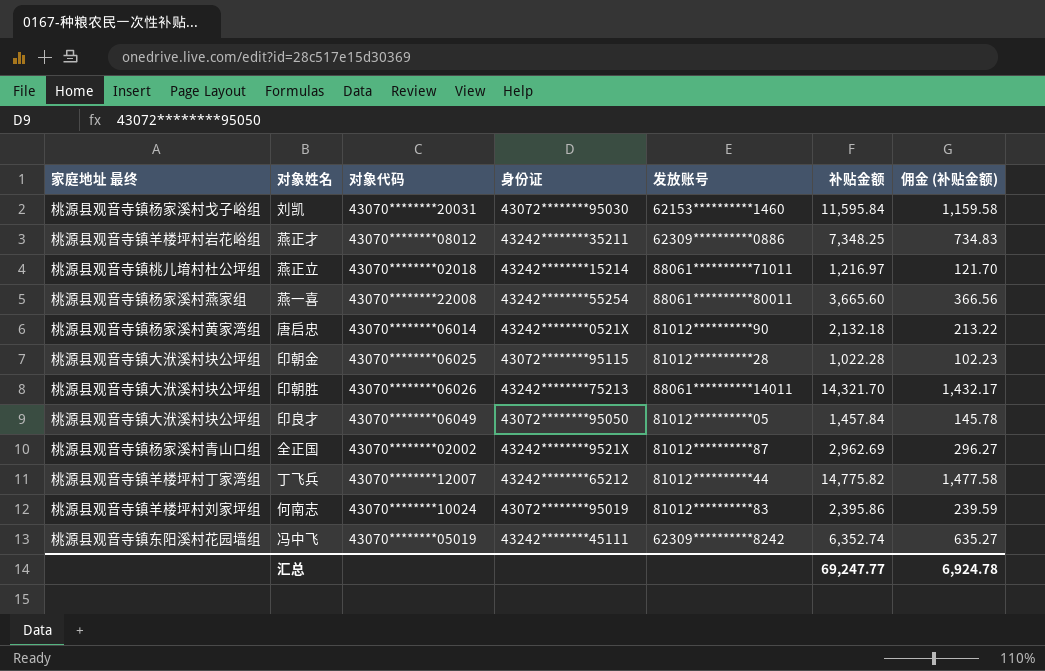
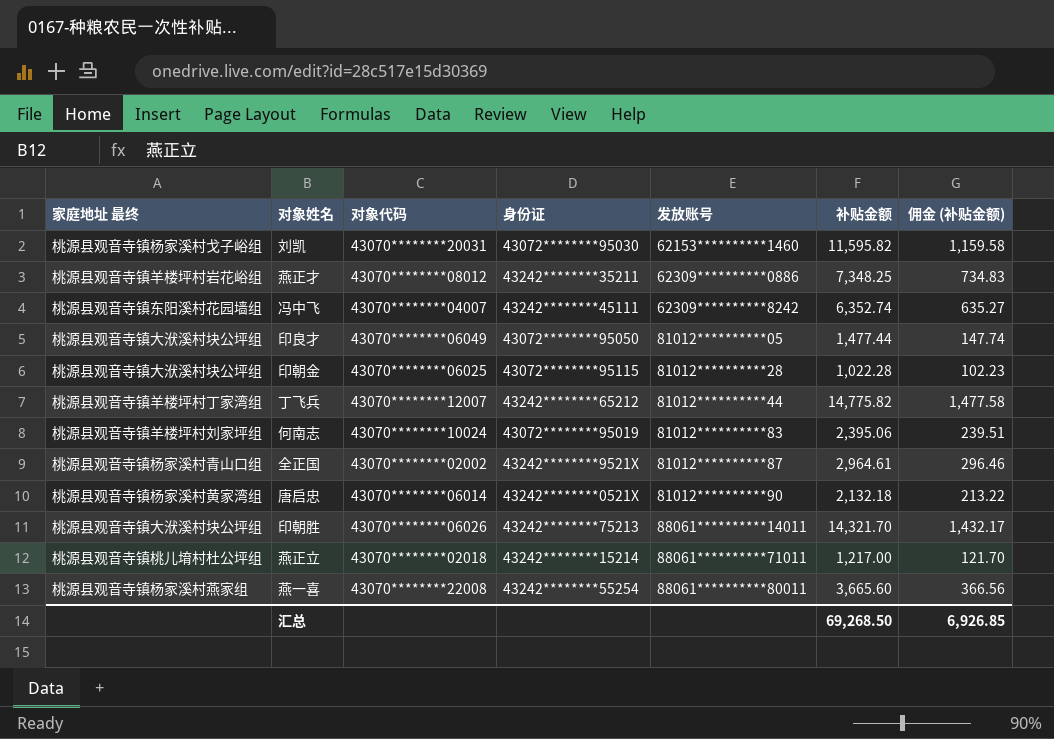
row order: none -> 发放账号 ascending
刘凯 | 补贴金额: 11,595.84 -> 11,595.82
冯中飞 | 对象代码: 43070********05019 -> 43070********04007
印良才 | 补贴金额: 1,457.84 -> 1,477.44
印良才 | 佣金 (补贴金额): 145.78 -> 147.74
何南志 | 补贴金额: 2,395.86 -> 2,395.06
何南志 | 佣金 (补贴金额): 239.59 -> 239.51
全正国 | 补贴金额: 2,962.69 -> 2,964.61
全正国 | 佣金 (补贴金额): 296.27 -> 296.46
燕正立 | 补贴金额: 1,216.97 -> 1,217.00
汇总 | 补贴金额: 69,247.77 -> 69,268.50
汇总 | 佣金 (补贴金额): 6,924.78 -> 6,926.85

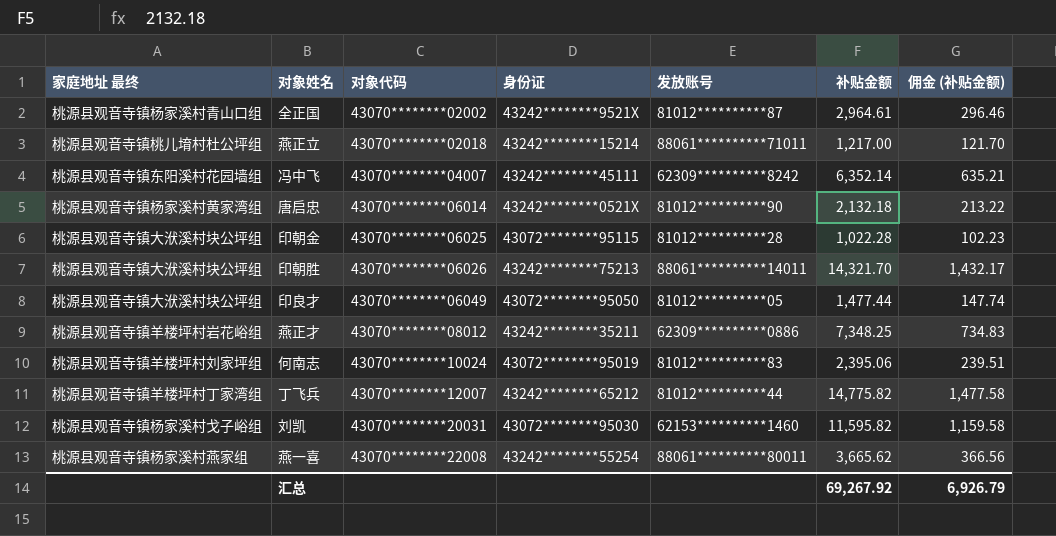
row order: 发放账号 ascending -> 对象代码 ascending
冯中飞 | 补贴金额: 6,352.74 -> 6,352.14
冯中飞 | 佣金 (补贴金额): 635.27 -> 635.21
燕一喜 | 补贴金额: 3,665.60 -> 3,665.62
汇总 | 补贴金额: 69,268.50 -> 69,267.92
汇总 | 佣金 (补贴金额): 6,926.85 -> 6,926.79

